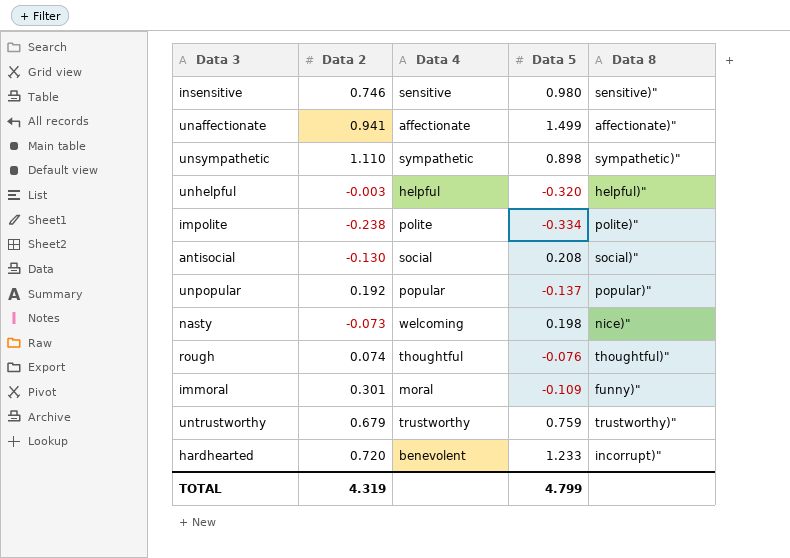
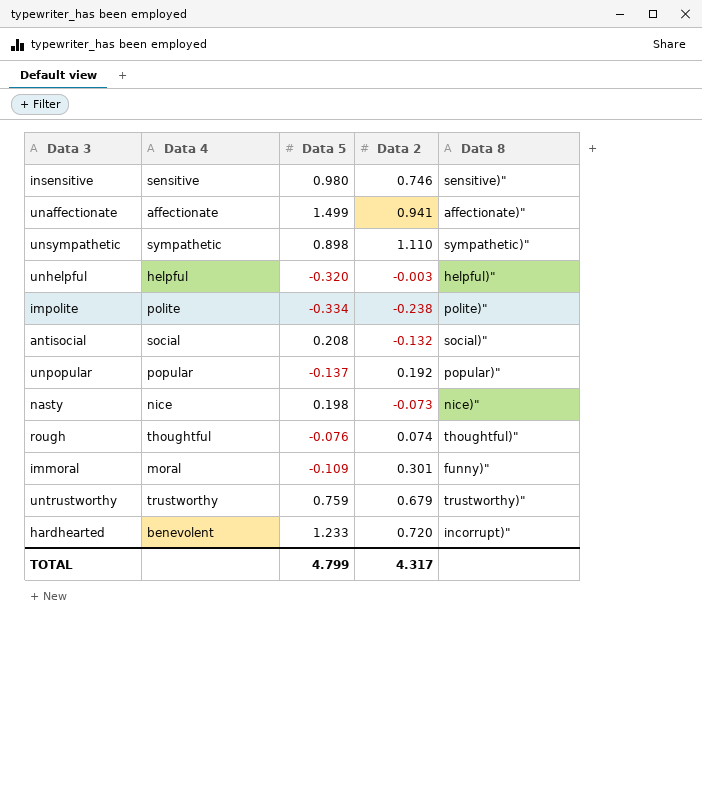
column Data 2 | position: 2 -> 4
antisocial | Data 2: -0.130 -> -0.132
nasty | Data 4: welcoming -> nice
TOTAL | Data 2: 4.319 -> 4.317

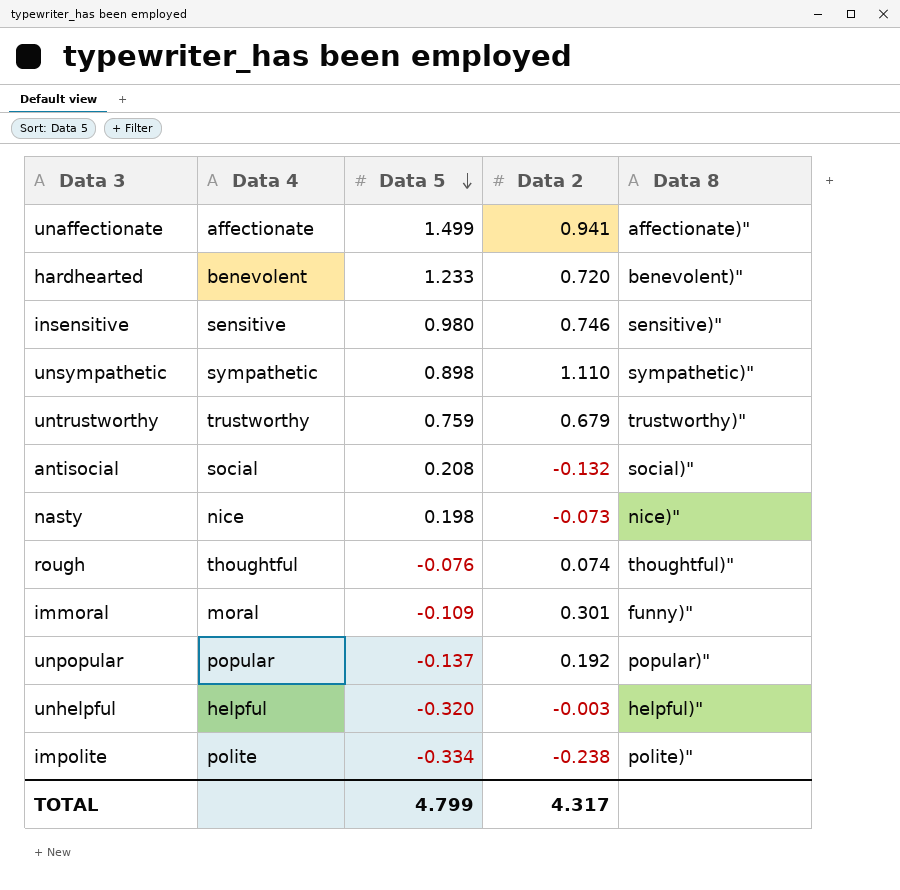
row order: none -> Data 5 descending
hardhearted | Data 8: incorrupt)" -> benevolent)"

